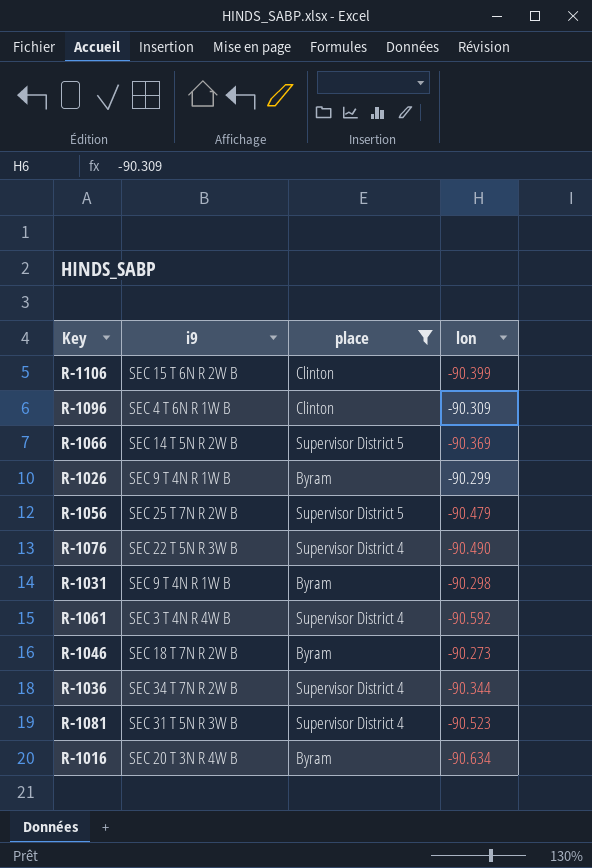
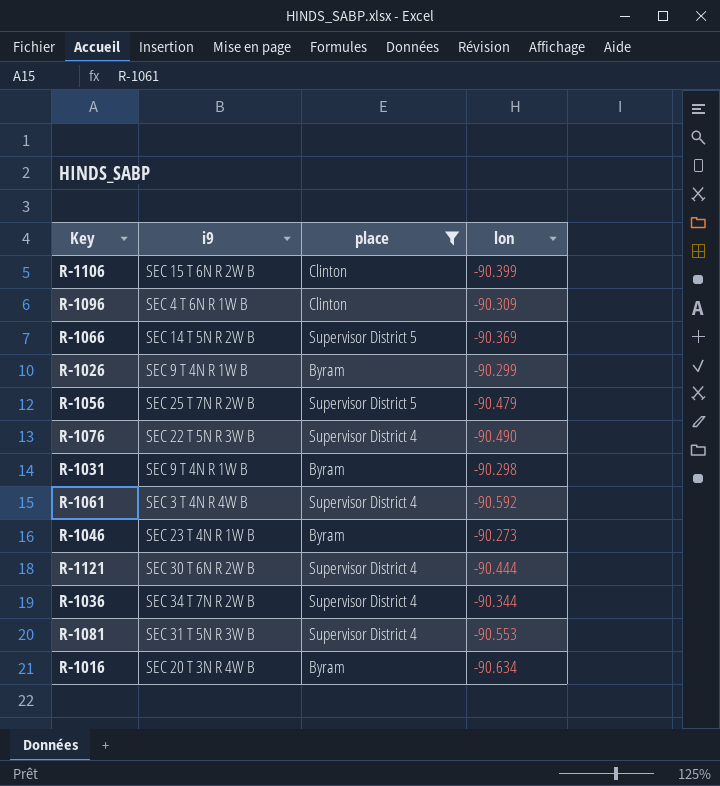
R-1046 | i9: SEC 18 T 7N R 2W B -> SEC 23 T 4N R 1W B
row R-1121: none -> SEC 30 T 6N R 2W B | Supervisor District 4 | -90.444
R-1081 | lon: -90.523 -> -90.553

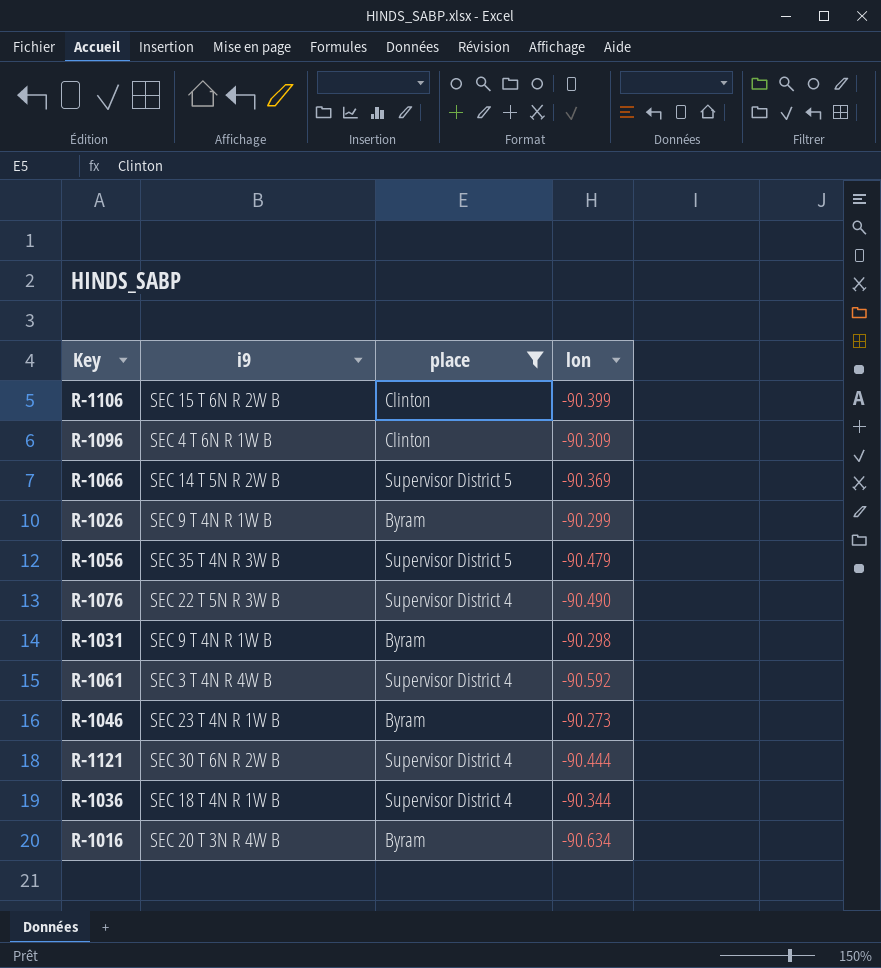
row R-1081: SEC 31 T 5N R 3W B | Supervisor District 4 | -90.553 -> none
R-1056 | i9: SEC 25 T 7N R 2W B -> SEC 35 T 4N R 3W B
R-1036 | i9: SEC 34 T 7N R 2W B -> SEC 18 T 4N R 1W B

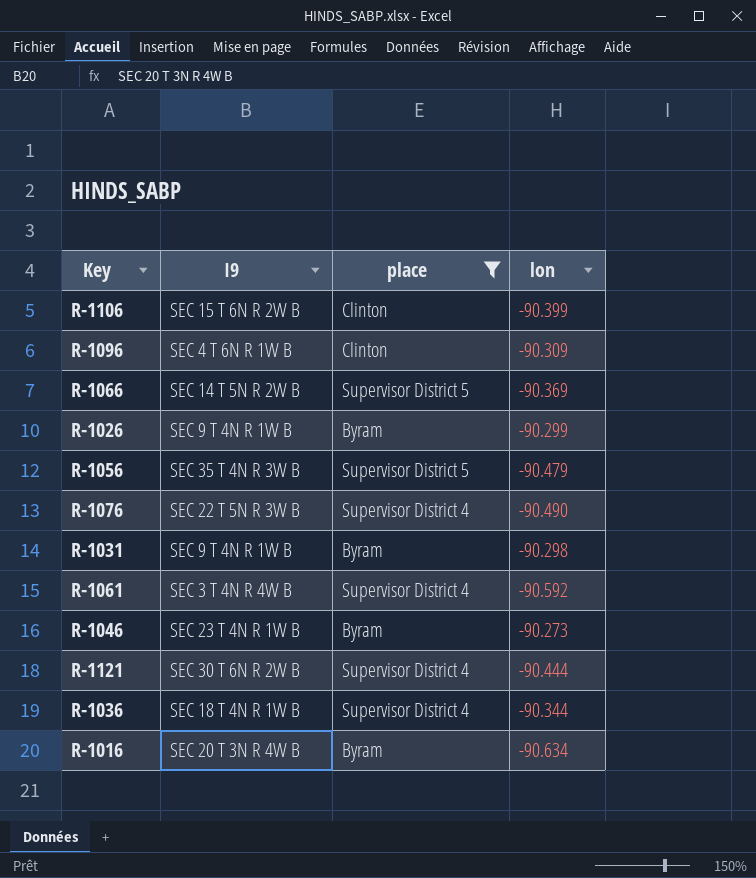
column name: i9 -> I9

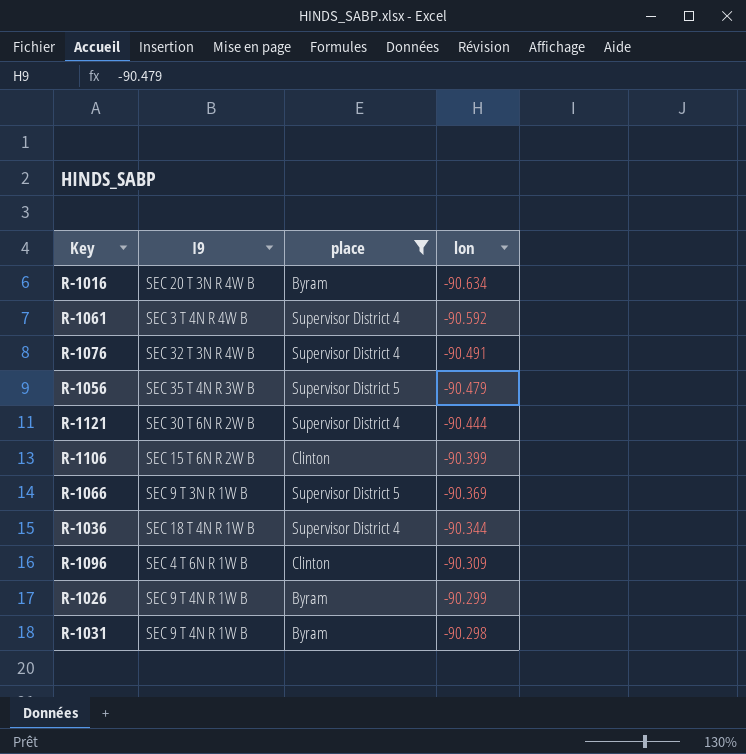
row order: none -> lon ascending
row R-1046: SEC 23 T 4N R 1W B | Byram | -90.273 -> none
R-1076 | I9: SEC 22 T 5N R 3W B -> SEC 32 T 3N R 4W B
R-1076 | lon: -90.490 -> -90.491
R-1066 | I9: SEC 14 T 5N R 2W B -> SEC 9 T 3N R 1W B

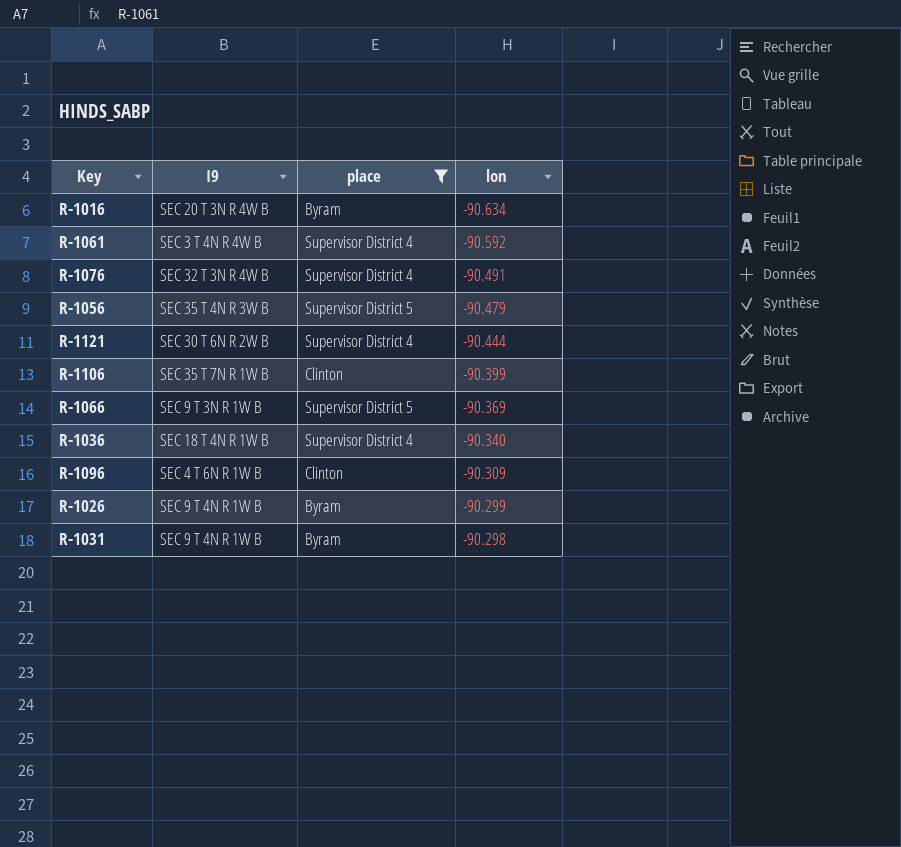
R-1106 | I9: SEC 15 T 6N R 2W B -> SEC 35 T 7N R 1W B
R-1036 | lon: -90.344 -> -90.340

